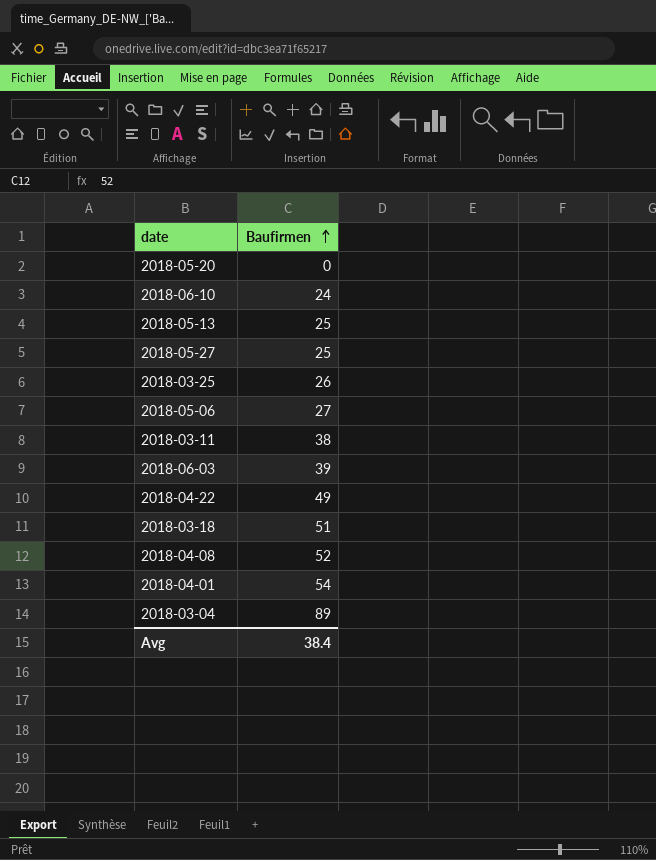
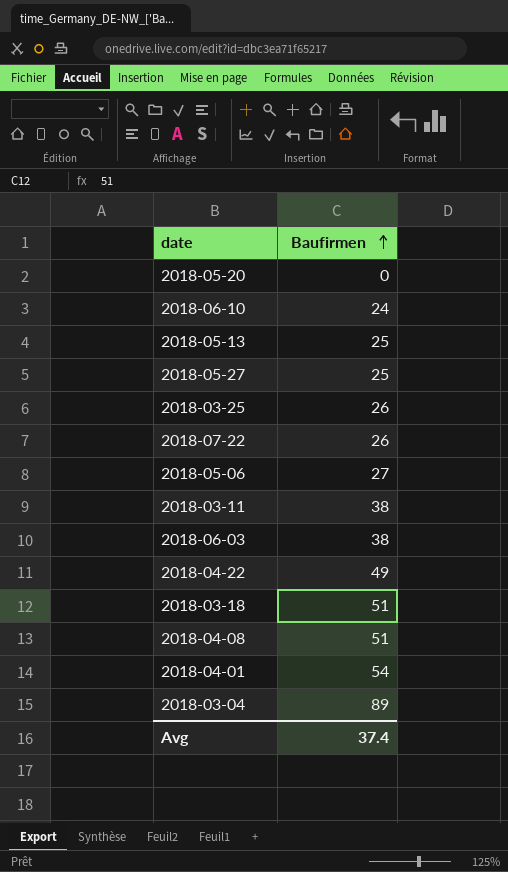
row 2018-07-22: none -> 26
2018-06-03 | Baufirmen: 39 -> 38
2018-04-08 | Baufirmen: 52 -> 51
Avg | Baufirmen: 38.4 -> 37.4

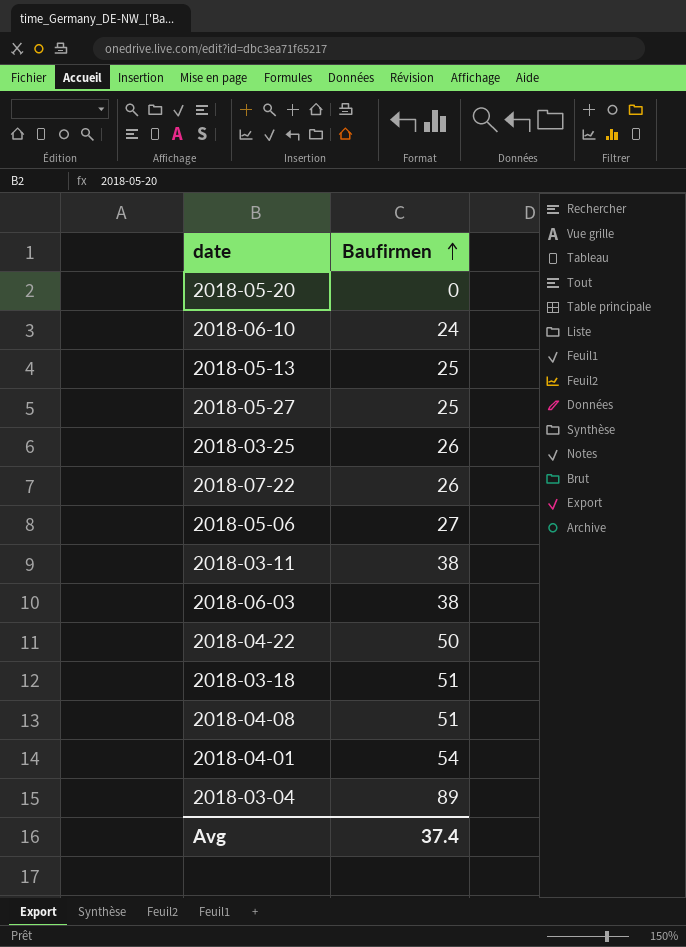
2018-04-22 | Baufirmen: 49 -> 50

